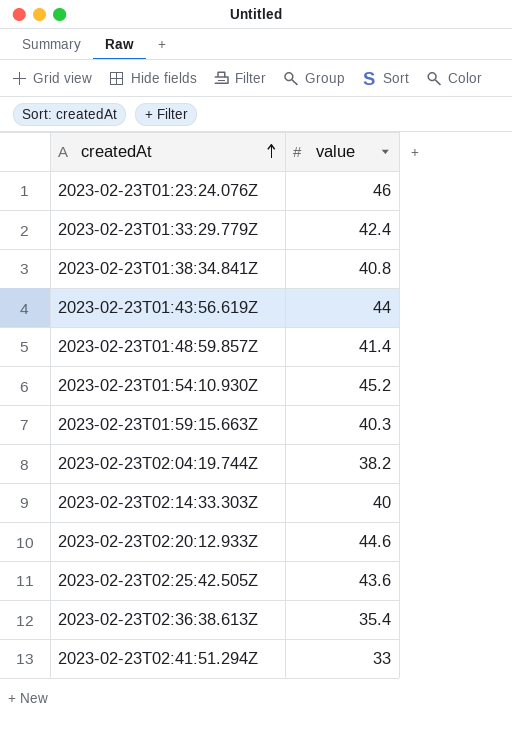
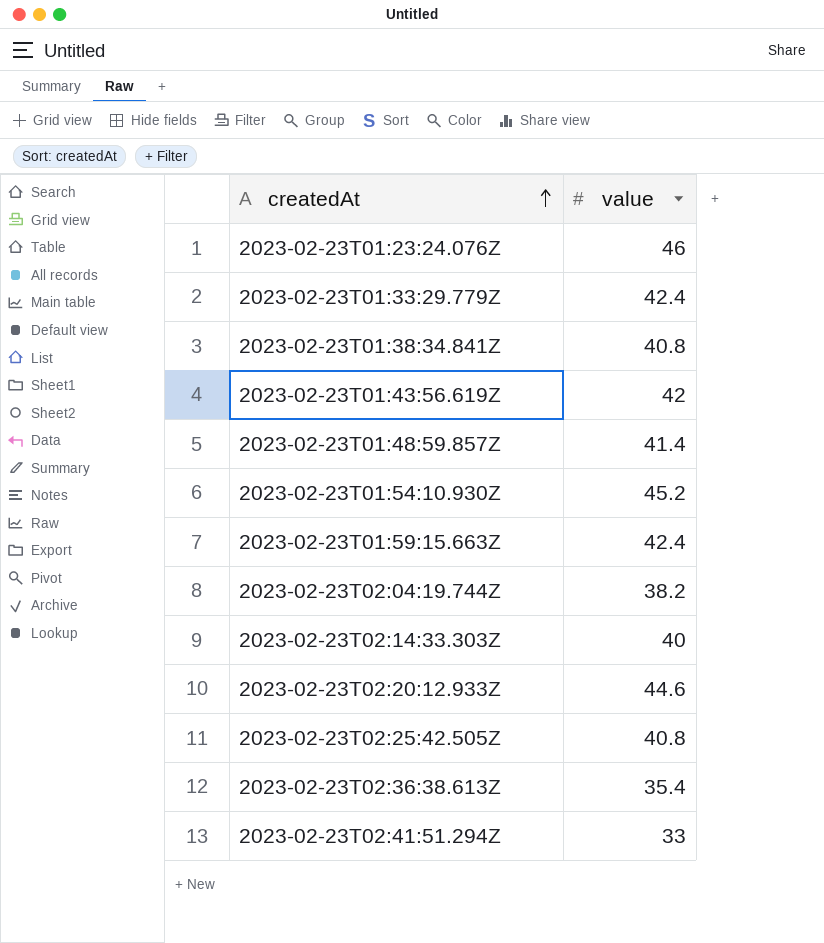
2023-02-23T01:43:56.619Z | value: 44 -> 42
2023-02-23T01:59:15.663Z | value: 40.3 -> 42.4
2023-02-23T02:25:42.505Z | value: 43.6 -> 40.8

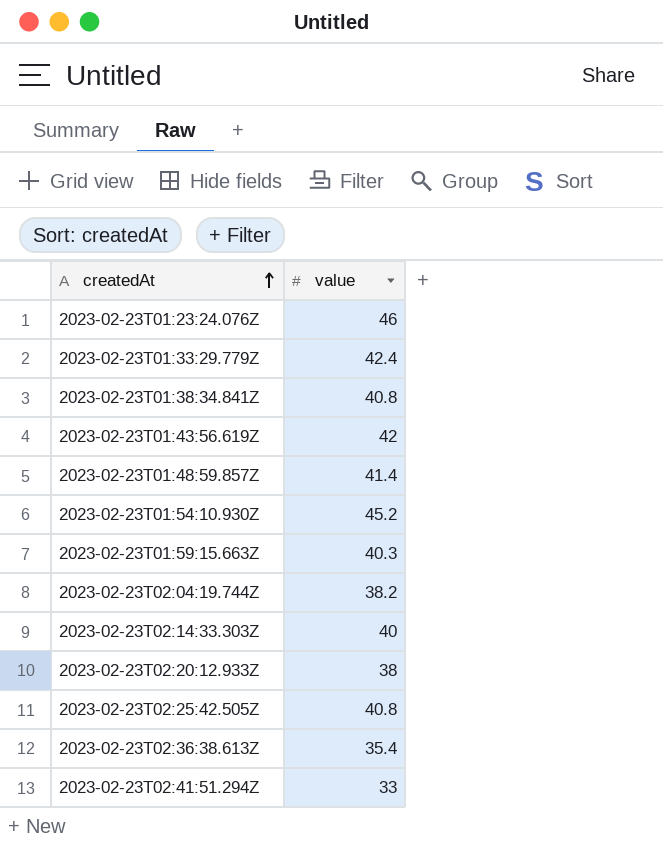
2023-02-23T01:59:15.663Z | value: 42.4 -> 40.3
2023-02-23T02:20:12.933Z | value: 44.6 -> 38

